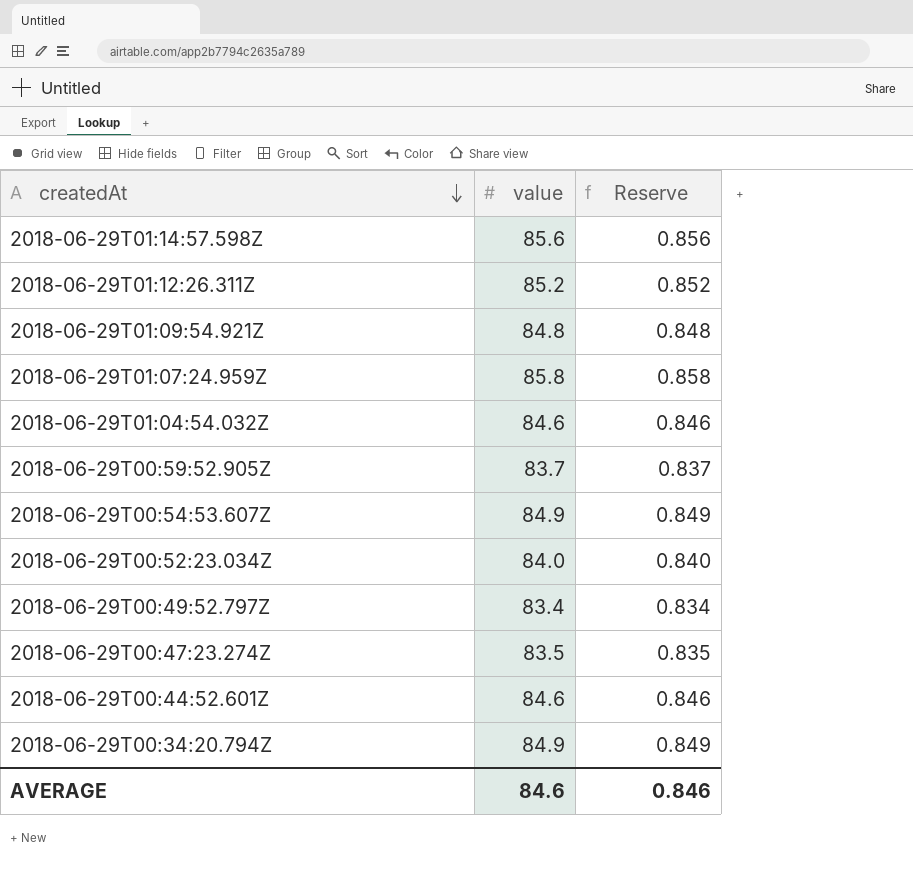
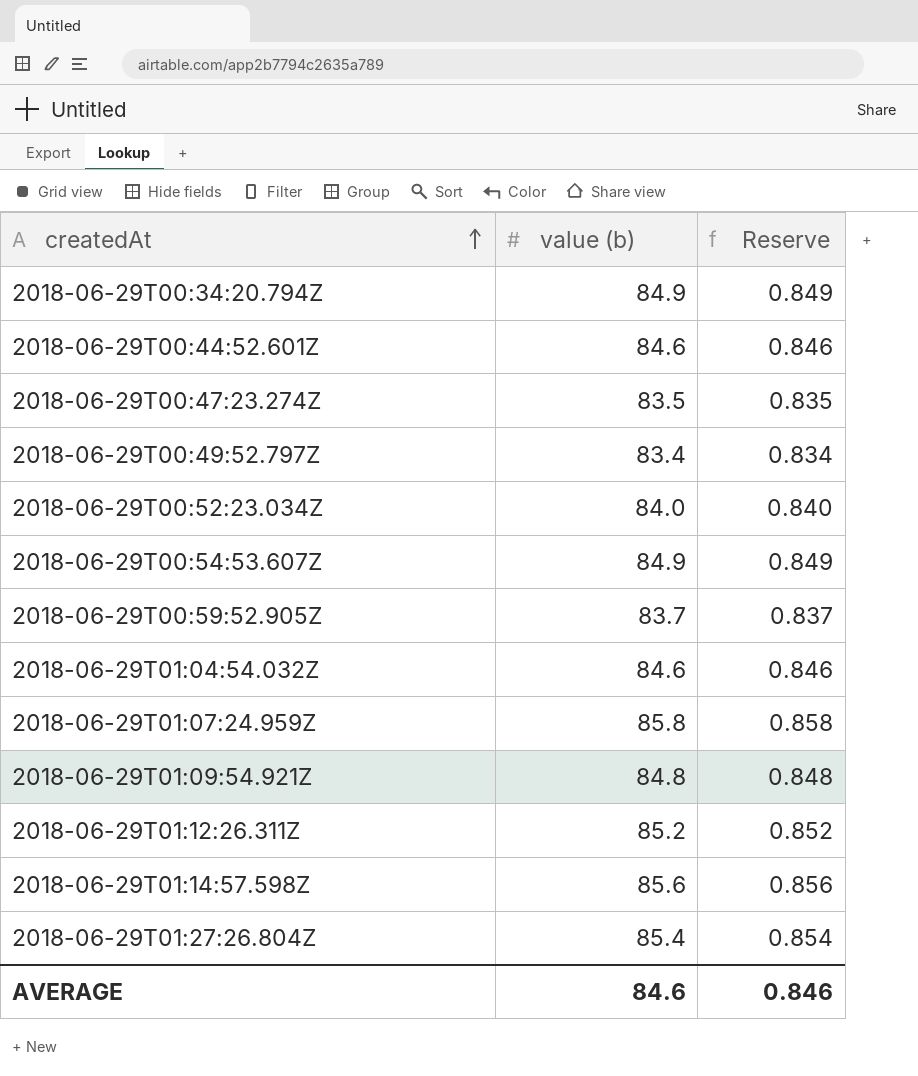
row order: createdAt descending -> createdAt ascending
column name: value -> value (b)
row 2018-06-29T01:27:26.804Z: none -> 85.4 | 0.854

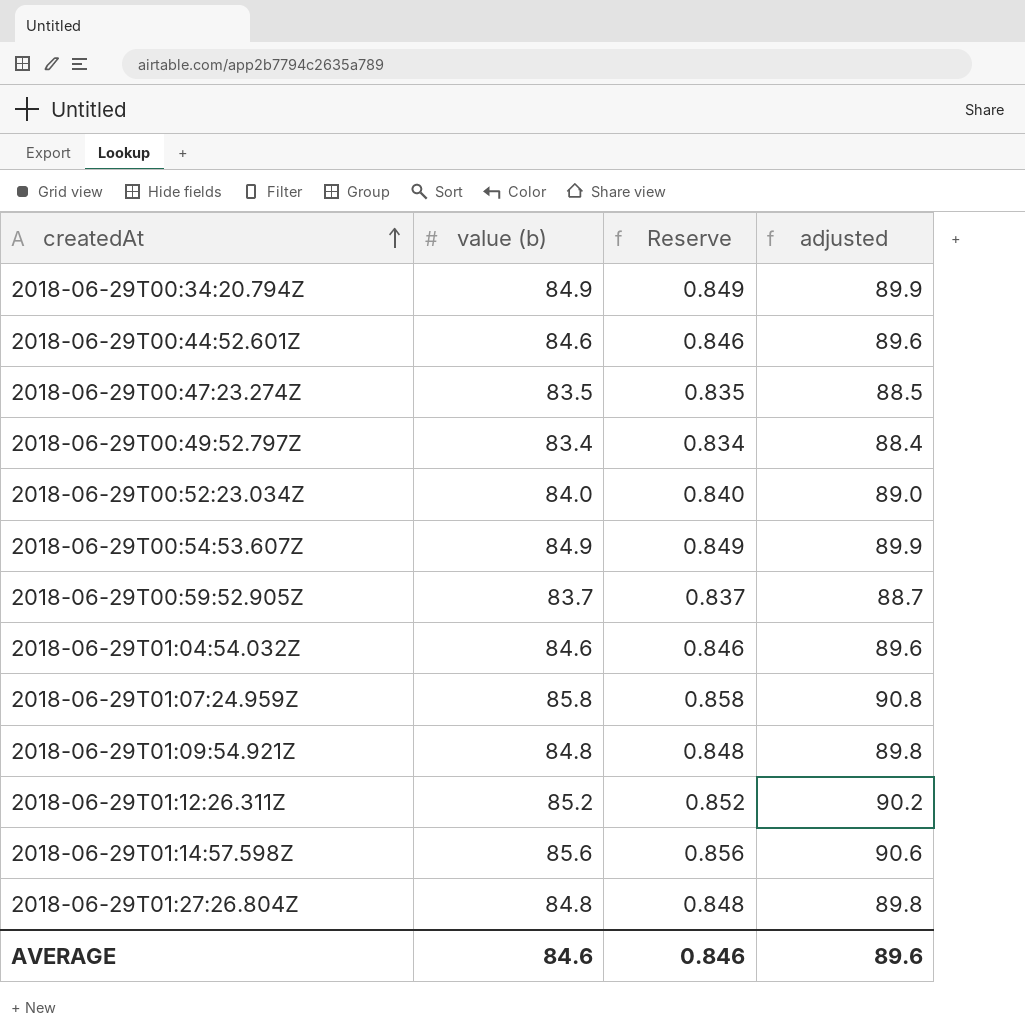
column adjusted | formula: none -> [value (b)] + 5
2018-06-29T01:27:26.804Z | value (b): 85.4 -> 84.8
2018-06-29T01:27:26.804Z | Reserve: 0.854 -> 0.848

